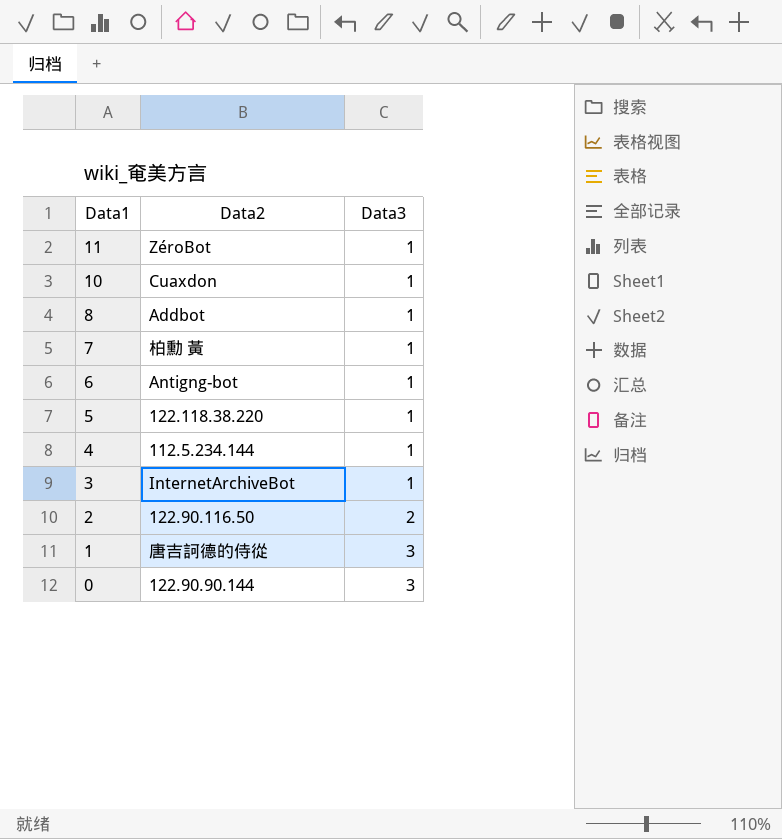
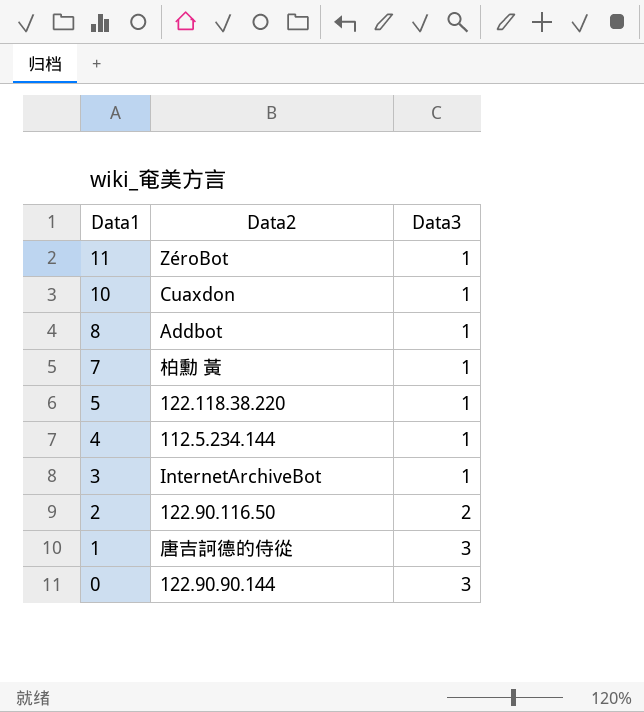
row 6: Antigng-bot | 1 -> none

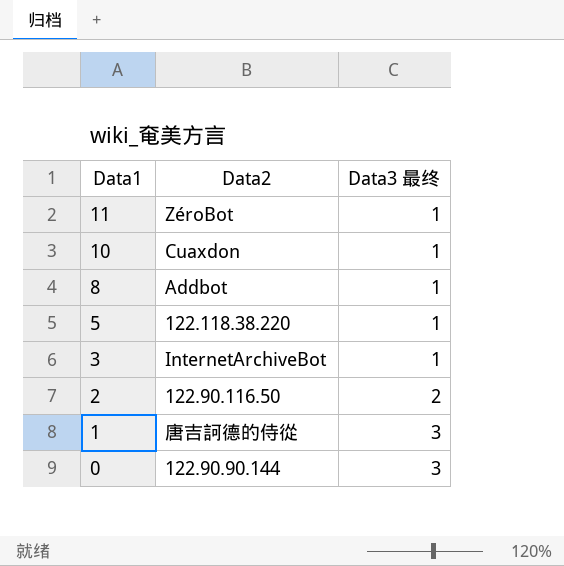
column name: Data3 -> Data3 最终
row 7: 柏勳 黃 | 1 -> none
row 4: 112.5.234.144 | 1 -> none

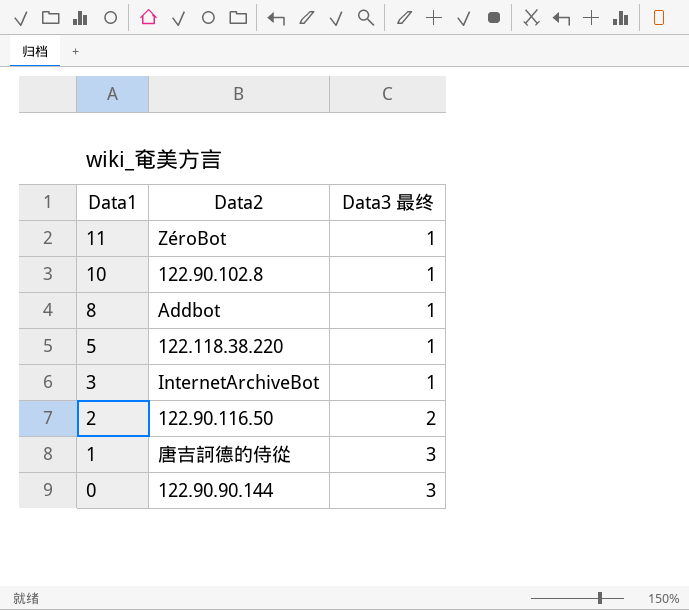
10 | Data2: Cuaxdon -> 122.90.102.8

